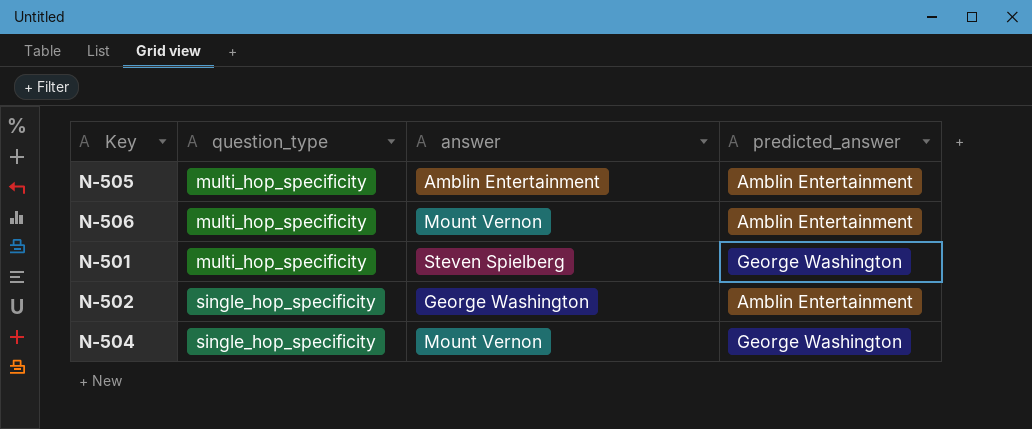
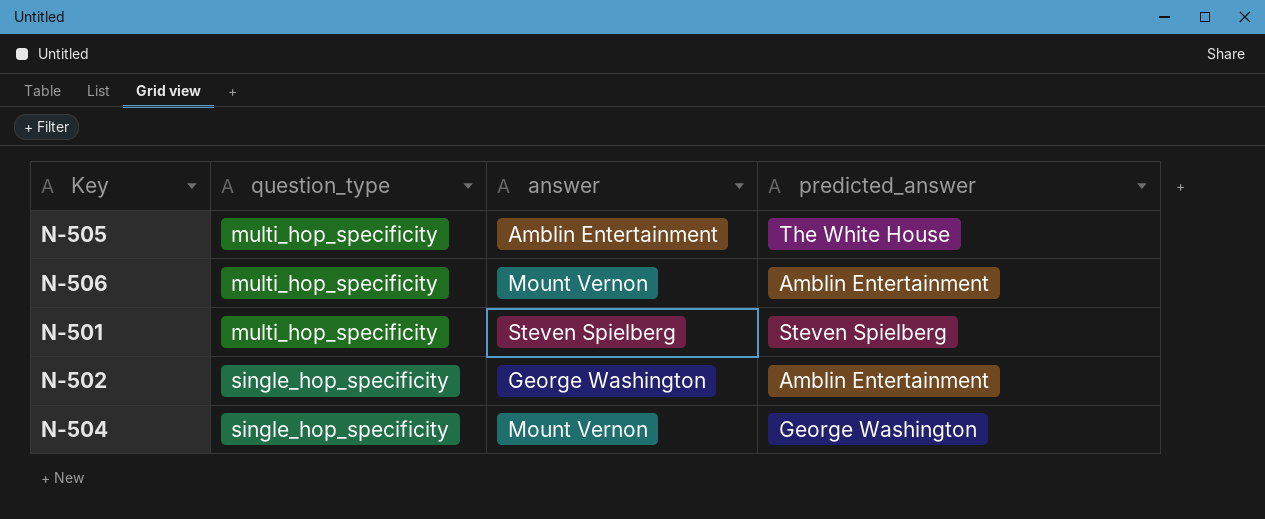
N-505 | predicted_answer: Amblin Entertainment -> The White House
N-501 | predicted_answer: George Washington -> Steven Spielberg

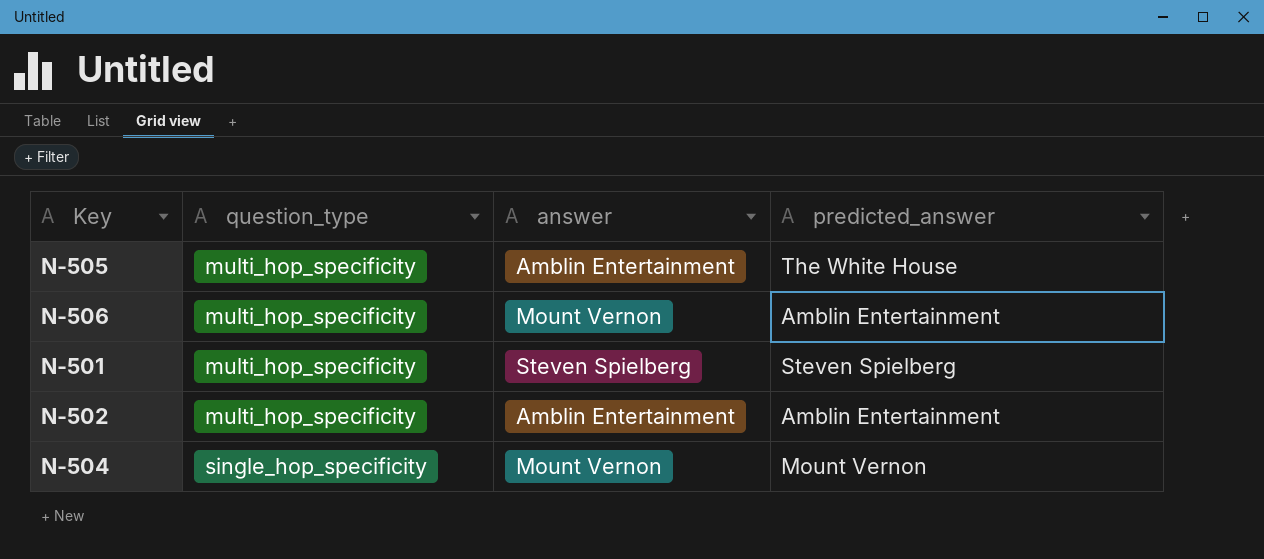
N-502 | question_type: single_hop_specificity -> multi_hop_specificity
N-502 | answer: George Washington -> Amblin Entertainment
N-504 | predicted_answer: George Washington -> Mount Vernon

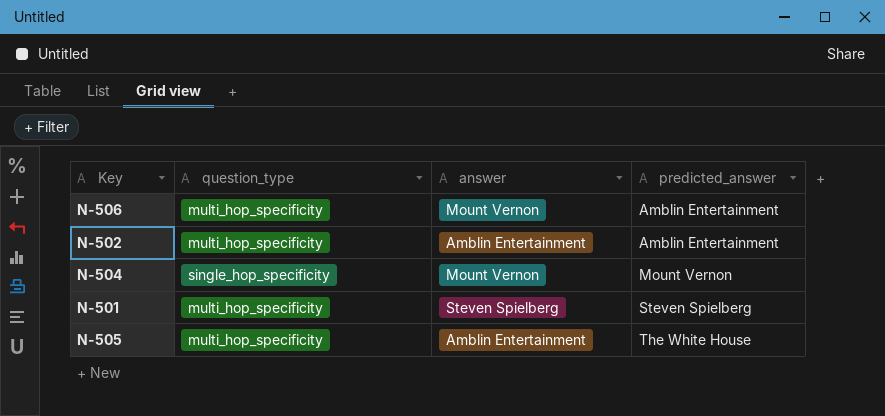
row order: question_type ascending -> predicted_answer ascending

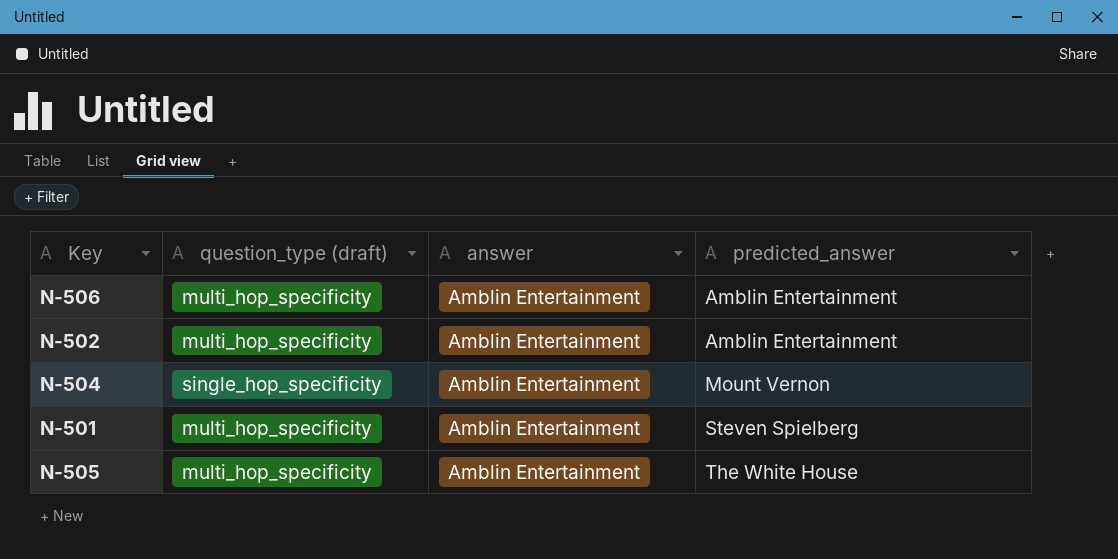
column name: question_type -> question_type (draft)
N-506 | answer: Mount Vernon -> Amblin Entertainment
N-504 | answer: Mount Vernon -> Amblin Entertainment
N-501 | answer: Steven Spielberg -> Amblin Entertainment

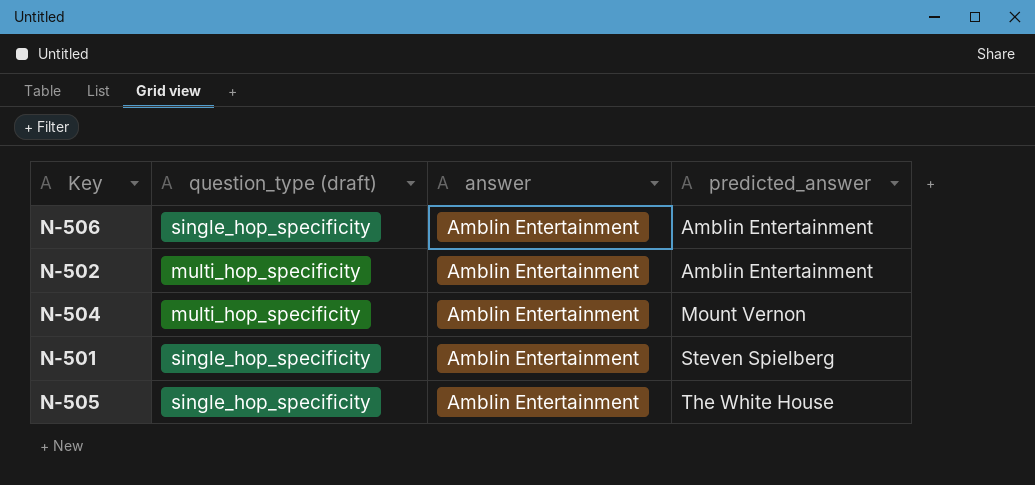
N-506 | question_type (draft): multi_hop_specificity -> single_hop_specificity
N-504 | question_type (draft): single_hop_specificity -> multi_hop_specificity
N-501 | question_type (draft): multi_hop_specificity -> single_hop_specificity
N-505 | question_type (draft): multi_hop_specificity -> single_hop_specificity

